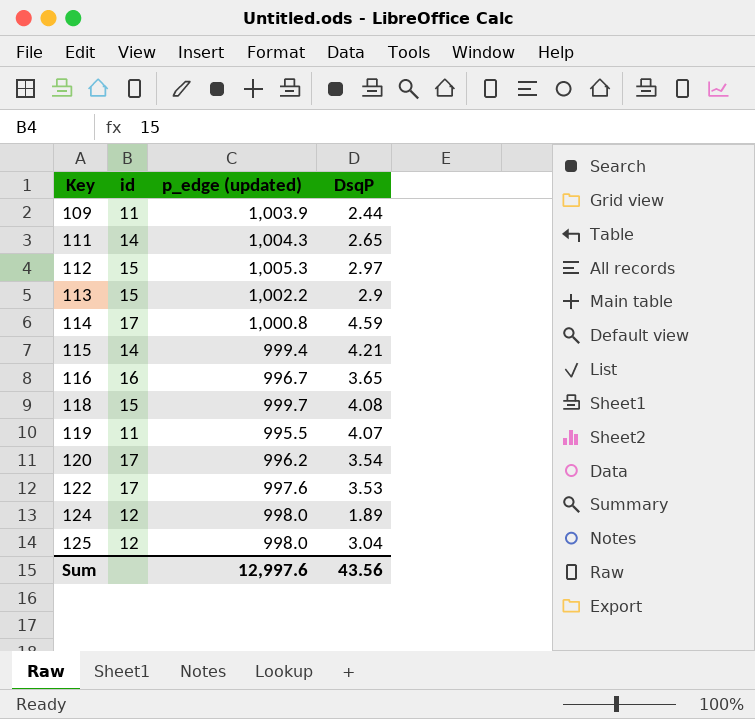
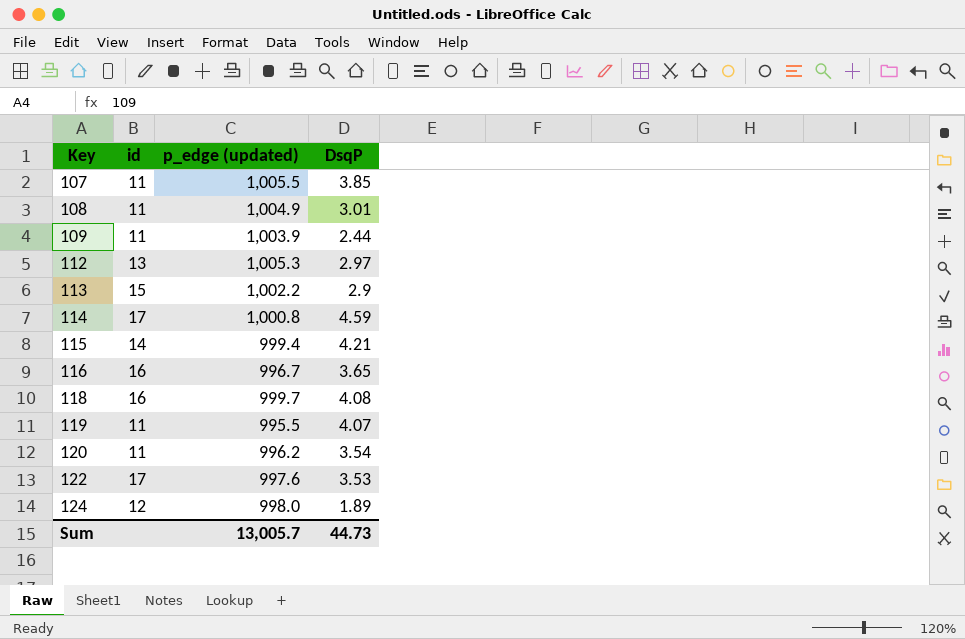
row 111: 14 | 1,004.3 | 2.65 -> none
row 125: 12 | 998.0 | 3.04 -> none
row 107: none -> 11 | 1,005.5 | 3.85
row 108: none -> 11 | 1,004.9 | 3.01
112 | id: 15 -> 13
118 | id: 15 -> 16
120 | id: 17 -> 11
Sum | p_edge (updated): 12,997.6 -> 13,005.7
Sum | DsqP: 43.56 -> 44.73

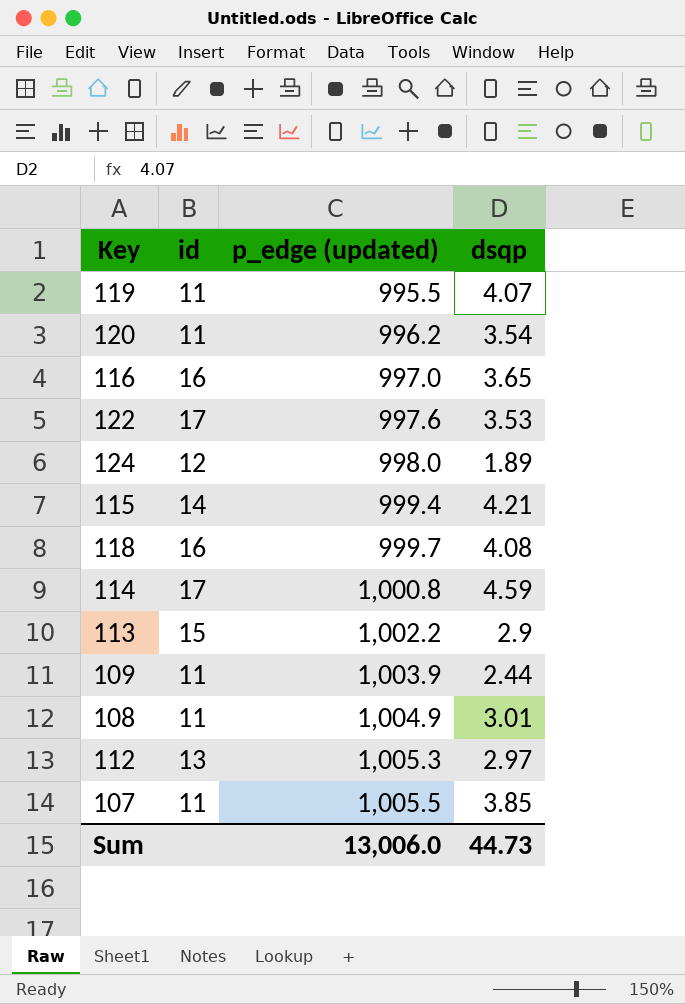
row order: Key ascending -> p_edge (updated) ascending
column name: DsqP -> dsqp
116 | p_edge (updated): 996.7 -> 997.0
Sum | p_edge (updated): 13,005.7 -> 13,006.0

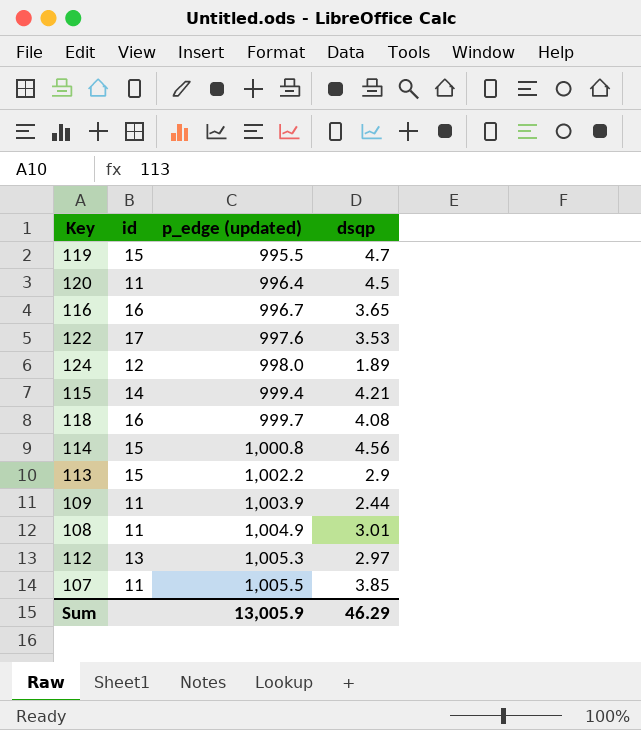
119 | id: 11 -> 15
119 | dsqp: 4.07 -> 4.7
120 | p_edge (updated): 996.2 -> 996.4
120 | dsqp: 3.54 -> 4.5
116 | p_edge (updated): 997.0 -> 996.7
114 | id: 17 -> 15
114 | dsqp: 4.59 -> 4.56
Sum | p_edge (updated): 13,006.0 -> 13,005.9
Sum | dsqp: 44.73 -> 46.29

